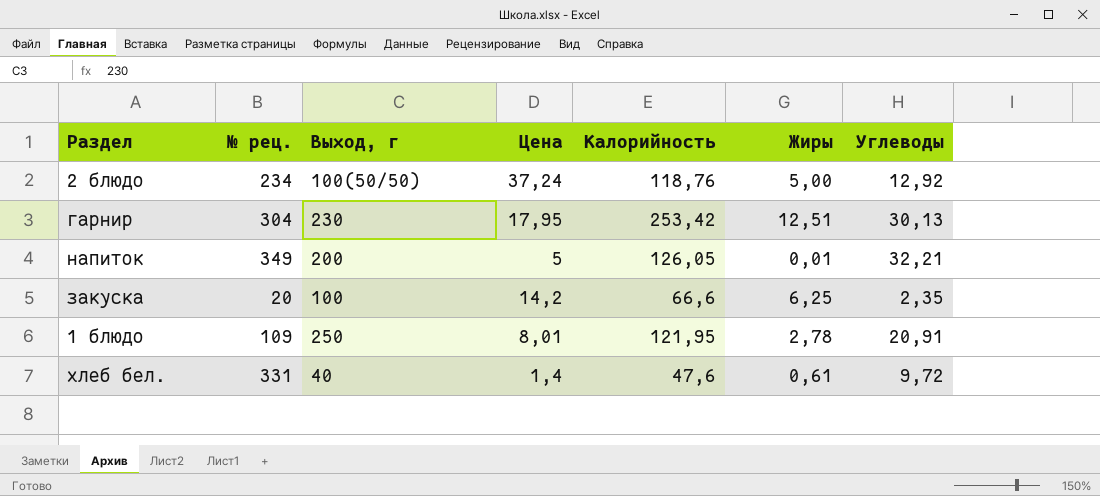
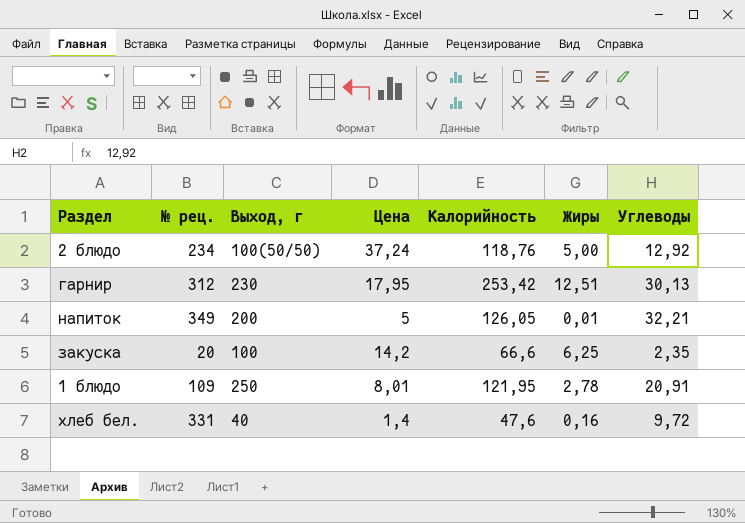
гарнир | № рец.: 304 -> 312
хлеб бел. | Жиры: 0,61 -> 0,16

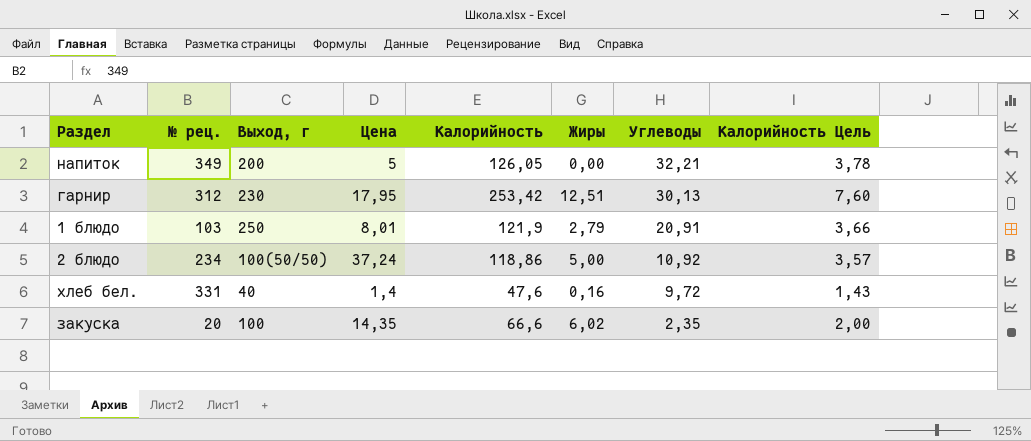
row order: none -> Углеводы descending
column Калорийность Цель | formula: none -> [Калорийность] * 0,03
напиток | Жиры: 0,01 -> 0,00
1 блюдо | № рец.: 109 -> 103
1 блюдо | Калорийность: 121,95 -> 121,9
1 блюдо | Жиры: 2,78 -> 2,79
2 блюдо | Калорийность: 118,76 -> 118,86
2 блюдо | Углеводы: 12,92 -> 10,92
закуска | Цена: 14,2 -> 14,35
закуска | Жиры: 6,25 -> 6,02

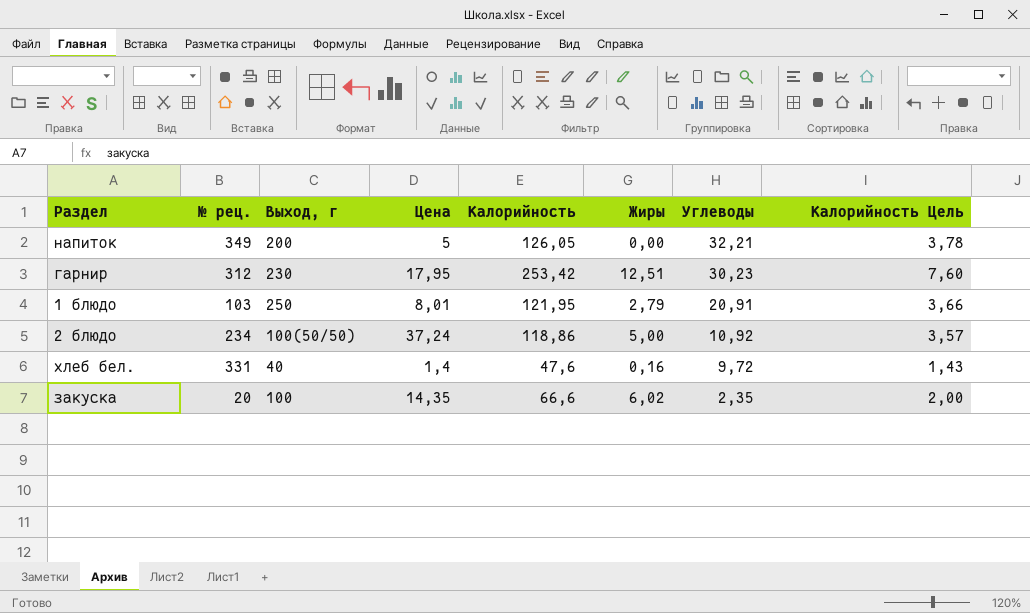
гарнир | Углеводы: 30,13 -> 30,23
1 блюдо | Калорийность: 121,9 -> 121,95

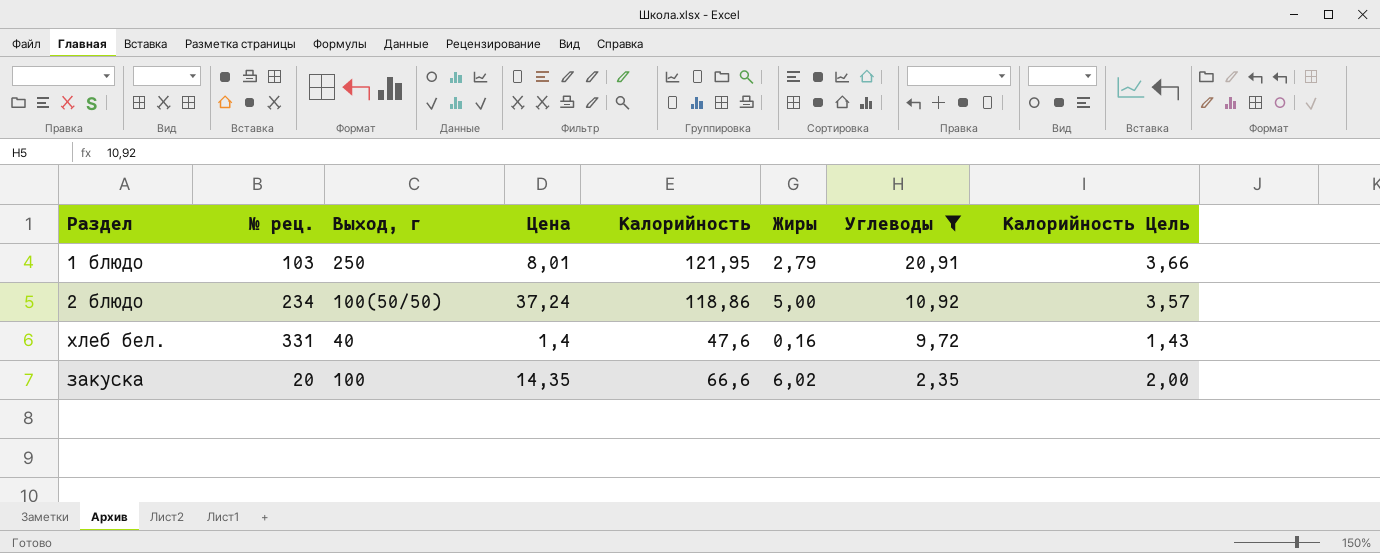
filter: none -> Углеводы <= 20,91

